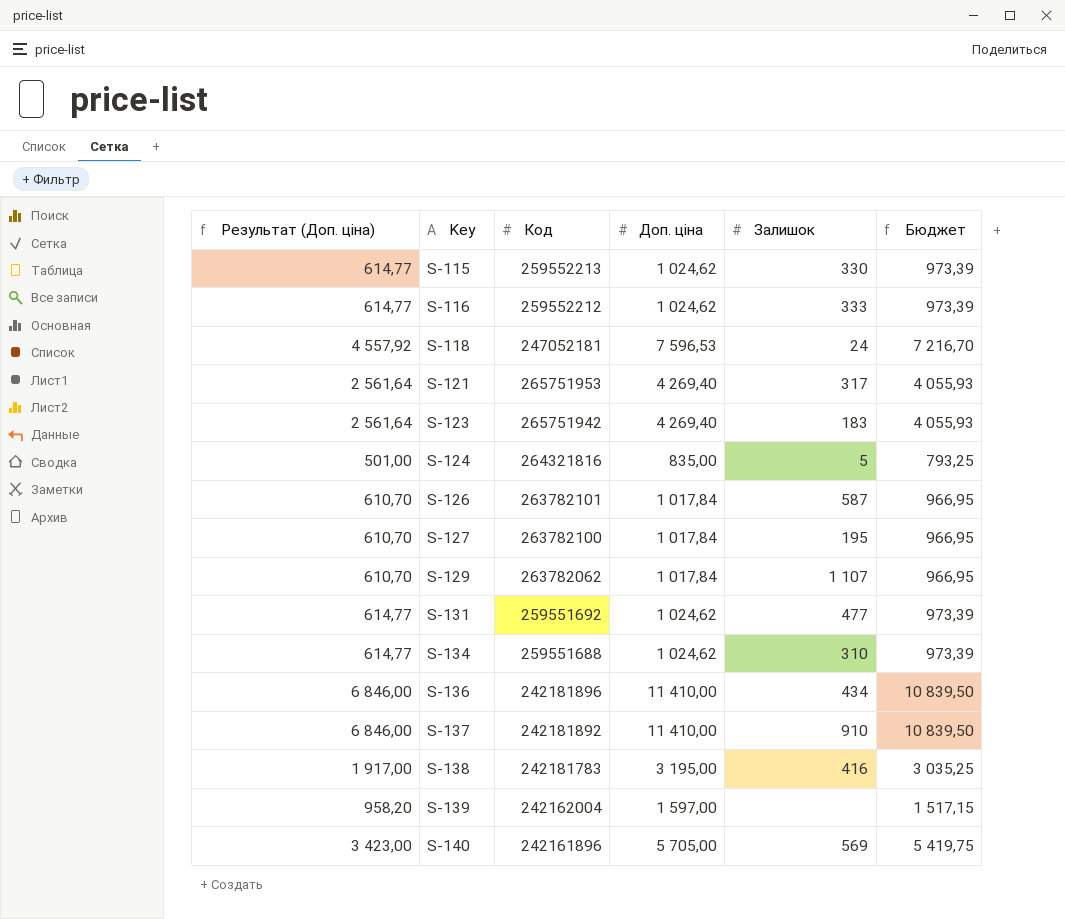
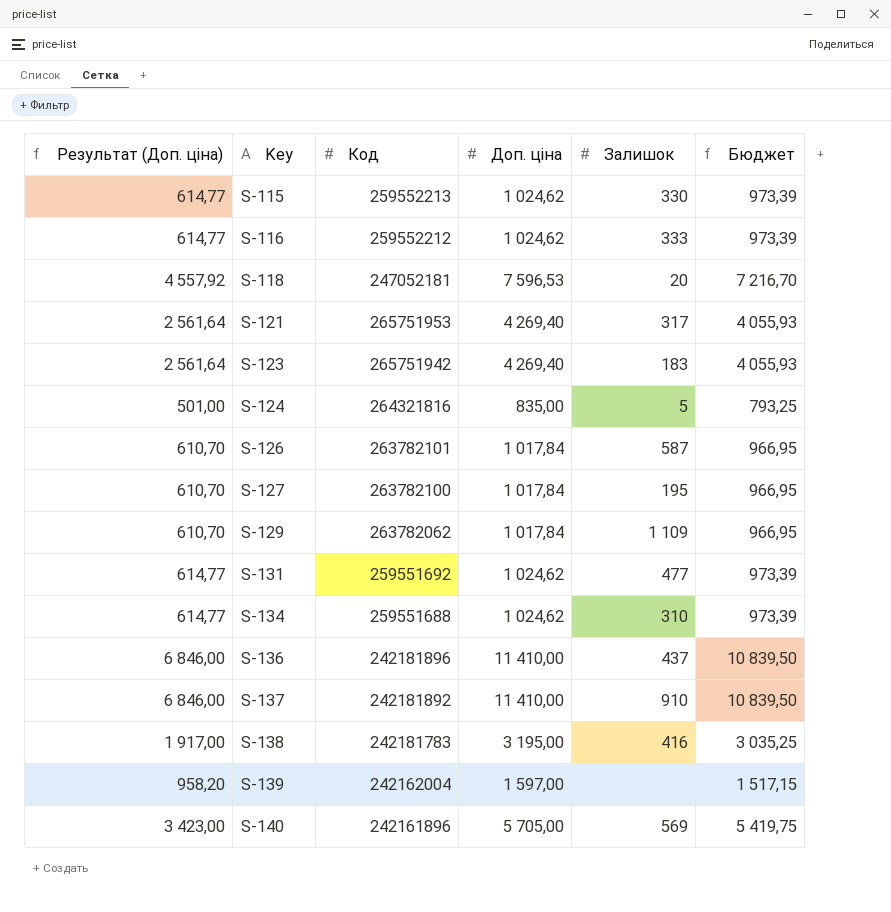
S-118 | Залишок: 24 -> 20
S-129 | Залишок: 1 107 -> 1 109
S-136 | Залишок: 434 -> 437

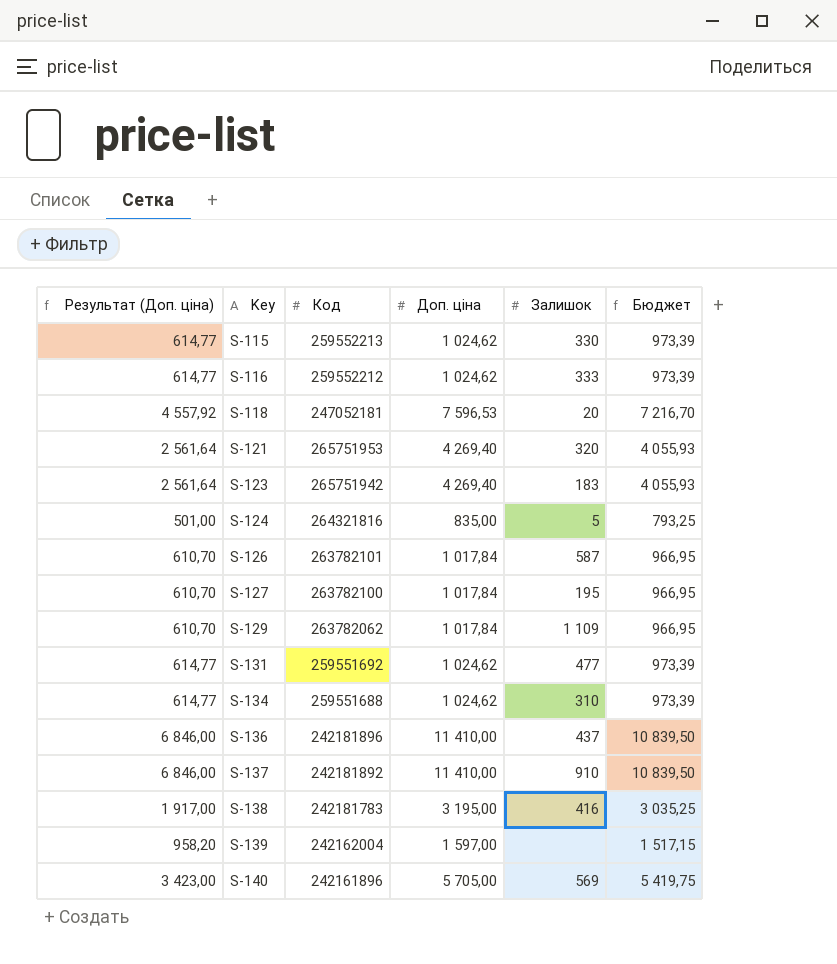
S-121 | Залишок: 317 -> 320

